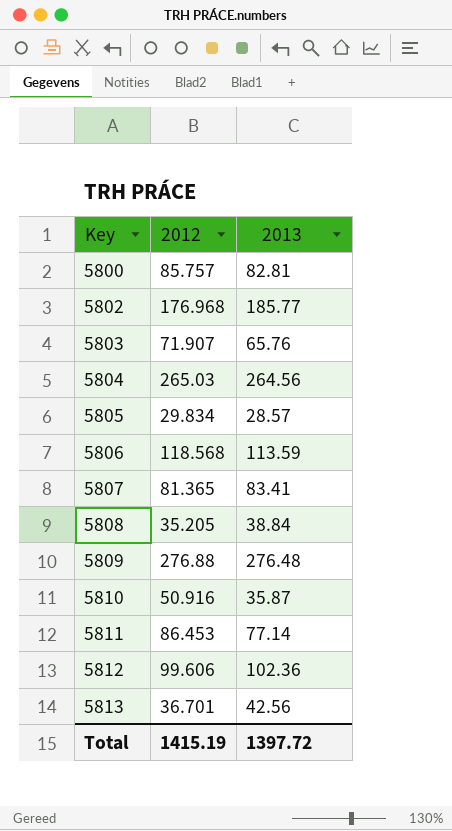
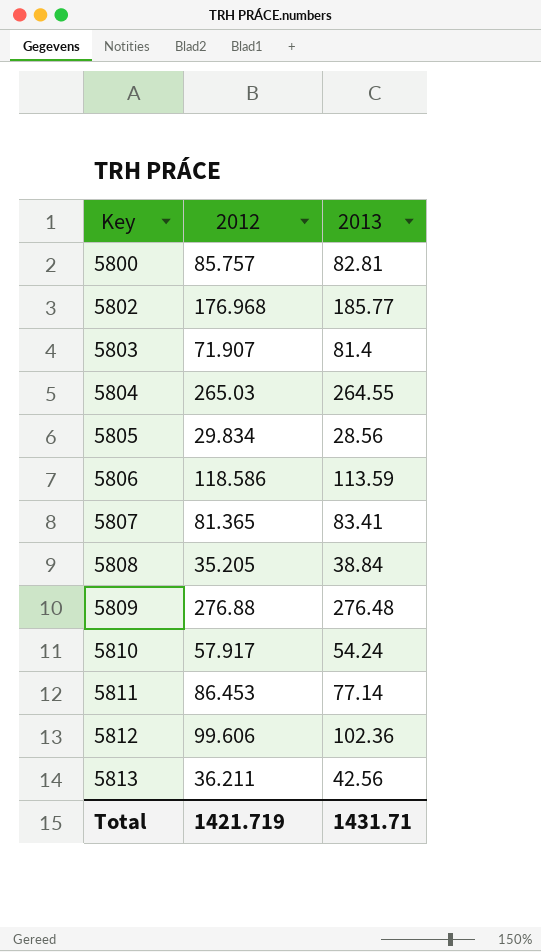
5803 | 2013: 65.76 -> 81.4
5804 | 2013: 264.56 -> 264.55
5805 | 2013: 28.57 -> 28.56
5806 | 2012: 118.568 -> 118.586
5810 | 2012: 50.916 -> 57.917
5810 | 2013: 35.87 -> 54.24
5813 | 2012: 36.701 -> 36.211
Total | 2012: 1415.19 -> 1421.719
Total | 2013: 1397.72 -> 1431.71

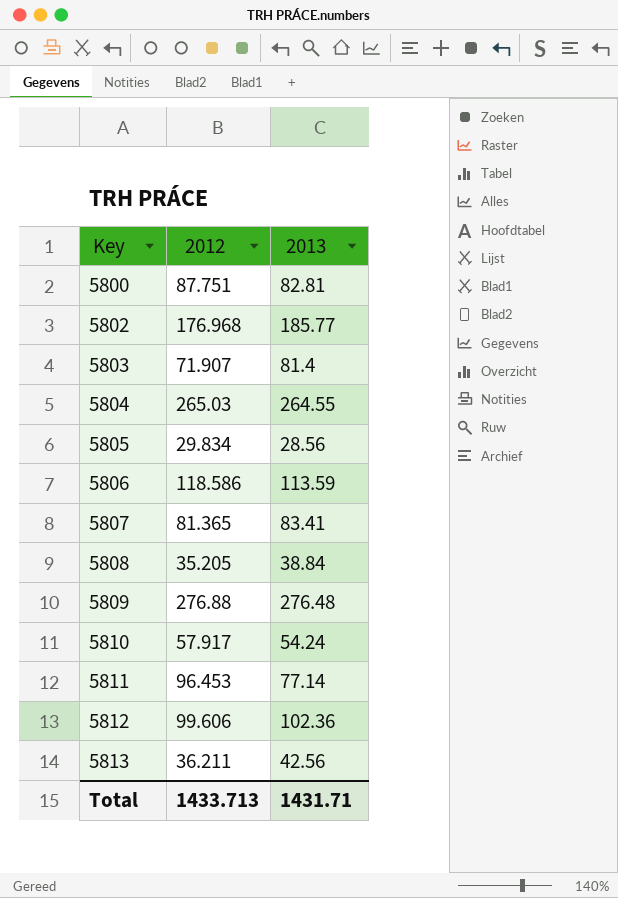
5800 | 2012: 85.757 -> 87.751
5811 | 2012: 86.453 -> 96.453
Total | 2012: 1421.719 -> 1433.713

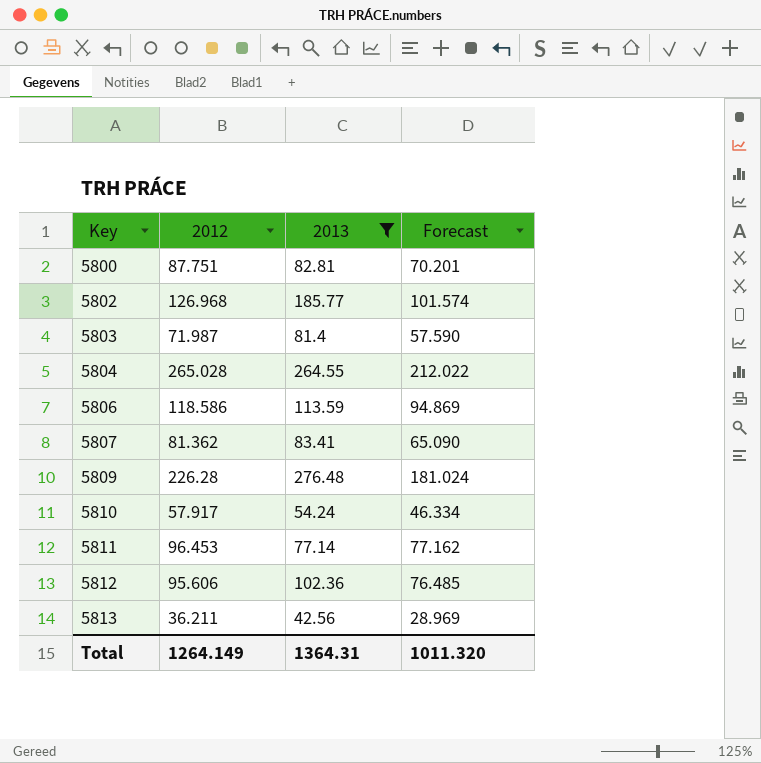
filter: none -> 2013 >= 42.56
column Forecast | formula: none -> [2012] * 0.8
5802 | 2012: 176.968 -> 126.968
5803 | 2012: 71.907 -> 71.987
5804 | 2012: 265.03 -> 265.028
5807 | 2012: 81.365 -> 81.362
5809 | 2012: 276.88 -> 226.28
5812 | 2012: 99.606 -> 95.606
Total | 2012: 1433.713 -> 1264.149
Total | 2013: 1431.71 -> 1364.31

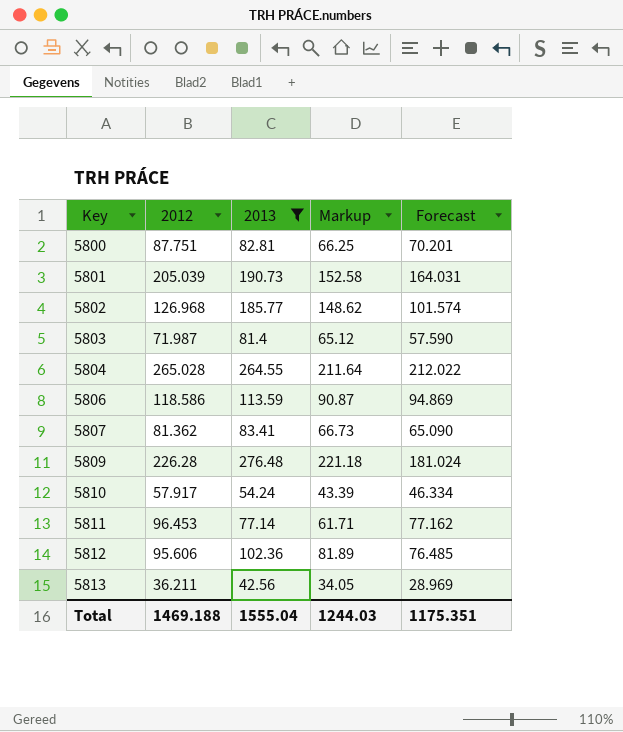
column Markup | formula: none -> [2013] * 0.8
row 5801: none -> 205.039 | 190.73 | 152.58 | 164.031
Total | 2012: 1264.149 -> 1469.188
Total | 2013: 1364.31 -> 1555.04
Total | Forecast: 1011.320 -> 1175.351

